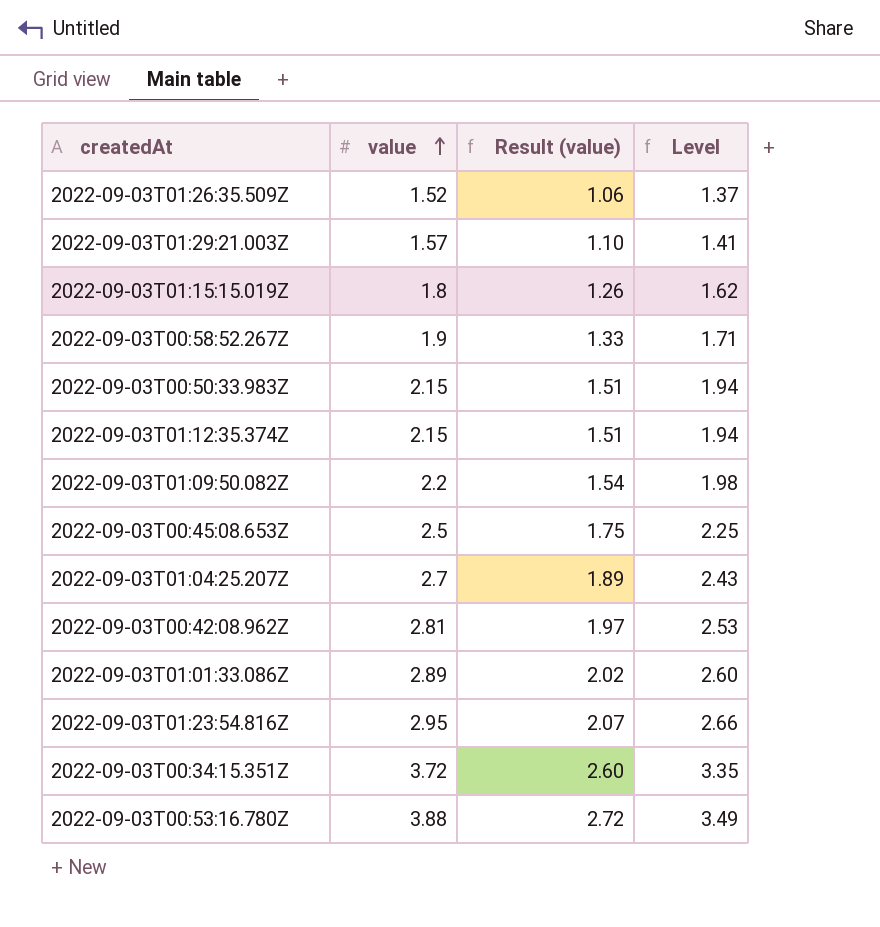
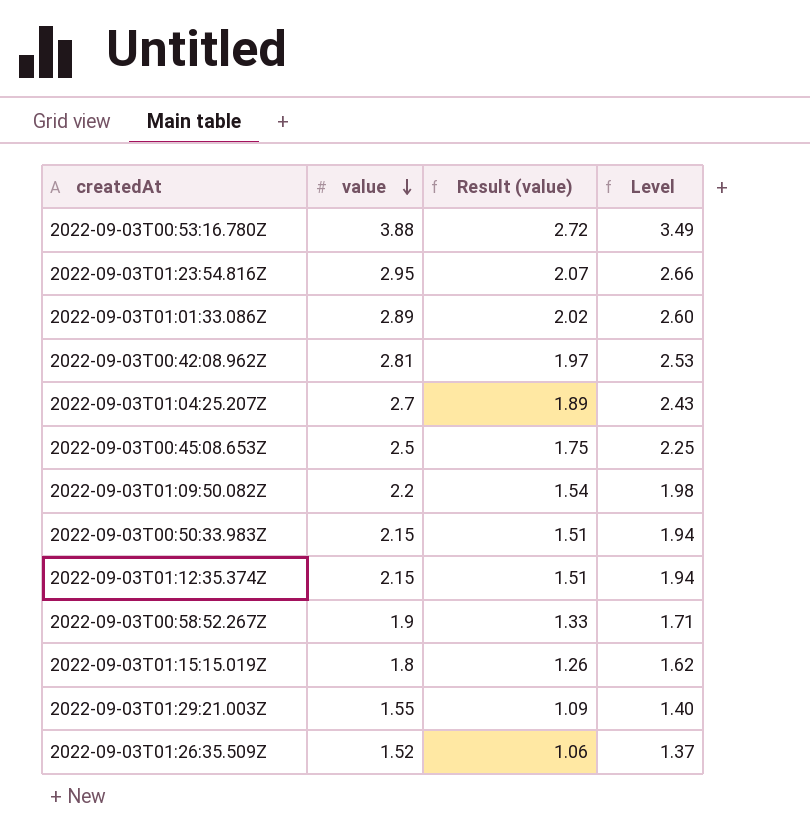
row order: value ascending -> value descending
row 2022-09-03T00:34:15.351Z: 3.72 | 2.60 | 3.35 -> none
2022-09-03T01:29:21.003Z | value: 1.57 -> 1.55
2022-09-03T01:29:21.003Z | Result (value): 1.10 -> 1.09
2022-09-03T01:29:21.003Z | Level: 1.41 -> 1.40

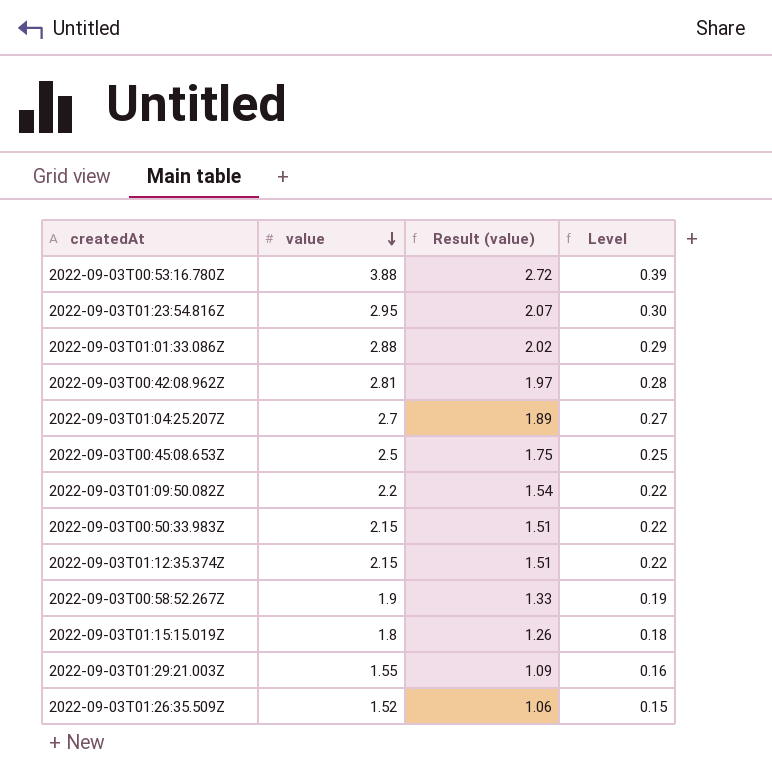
column Level | formula: [value] * 0.9 -> [value] * 0.1
2022-09-03T01:01:33.086Z | value: 2.89 -> 2.88

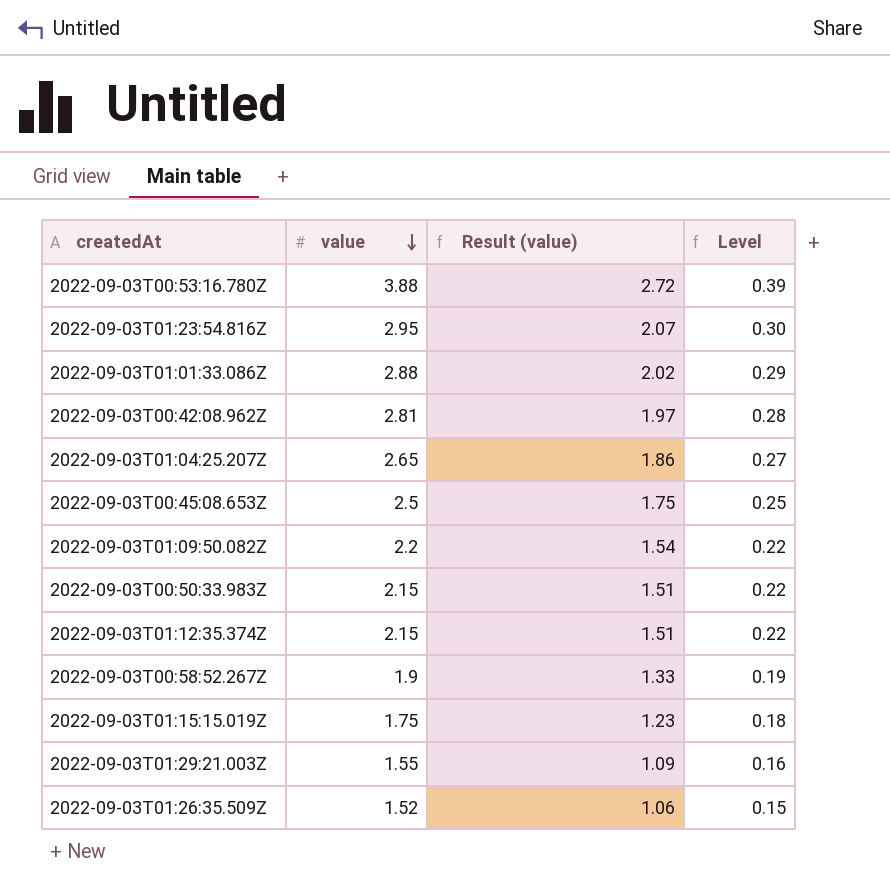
2022-09-03T01:04:25.207Z | value: 2.7 -> 2.65
2022-09-03T01:04:25.207Z | Result (value): 1.89 -> 1.86
2022-09-03T01:15:15.019Z | value: 1.8 -> 1.75
2022-09-03T01:15:15.019Z | Result (value): 1.26 -> 1.23

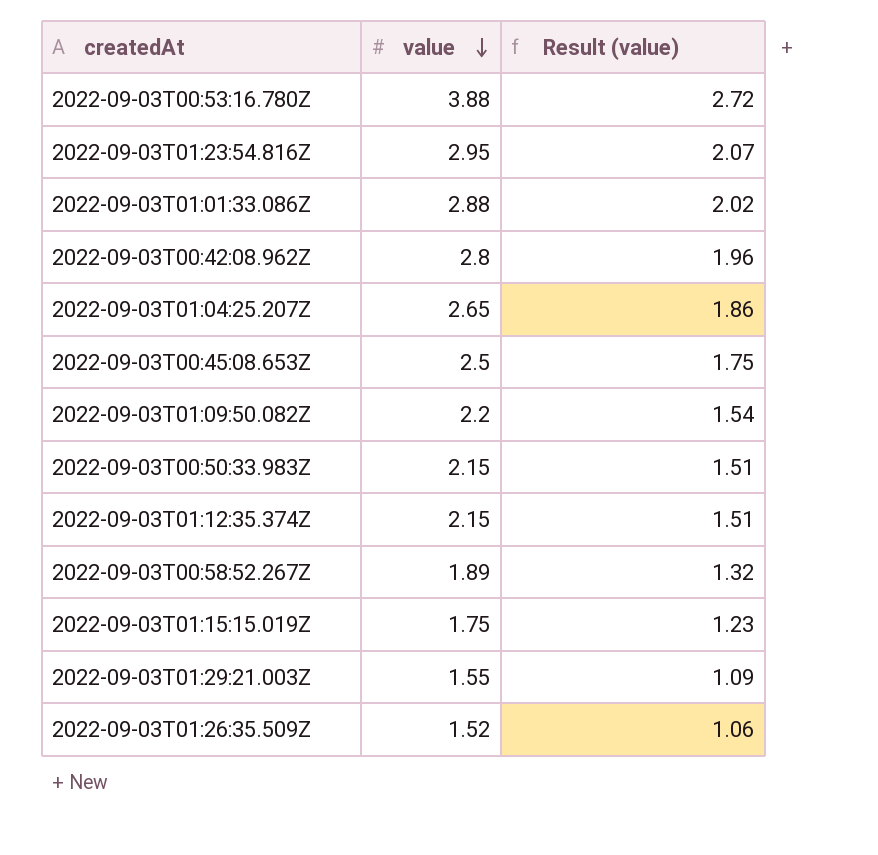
column Level | formula: [value] * 0.1 -> none
2022-09-03T00:42:08.962Z | value: 2.81 -> 2.8
2022-09-03T00:42:08.962Z | Result (value): 1.97 -> 1.96
2022-09-03T00:58:52.267Z | value: 1.9 -> 1.89
2022-09-03T00:58:52.267Z | Result (value): 1.33 -> 1.32

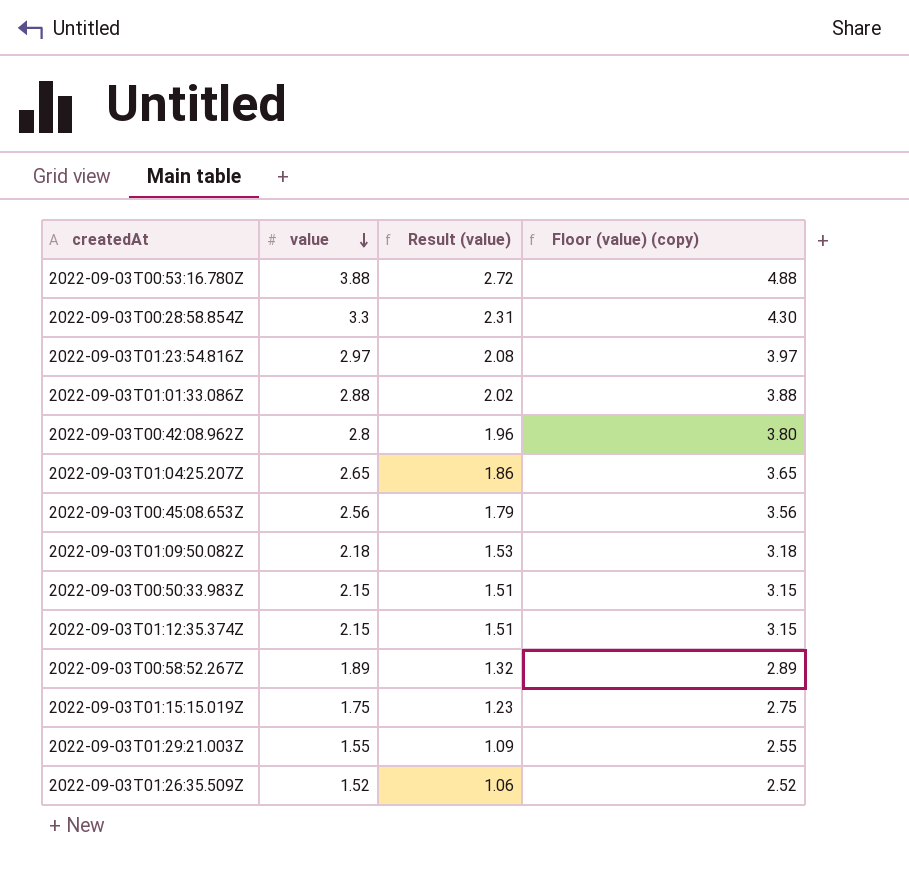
column Floor (value) (copy) | formula: none -> [value] + 1
row 2022-09-03T00:28:58.854Z: none -> 3.3 | 2.31 | 4.30
2022-09-03T01:23:54.816Z | value: 2.95 -> 2.97
2022-09-03T01:23:54.816Z | Result (value): 2.07 -> 2.08
2022-09-03T00:45:08.653Z | value: 2.5 -> 2.56
2022-09-03T00:45:08.653Z | Result (value): 1.75 -> 1.79
2022-09-03T01:09:50.082Z | value: 2.2 -> 2.18
2022-09-03T01:09:50.082Z | Result (value): 1.54 -> 1.53

